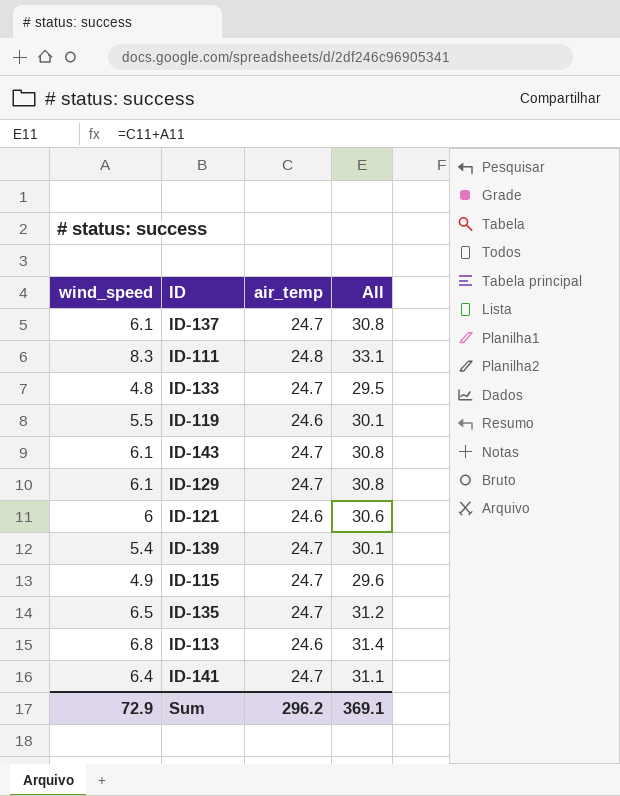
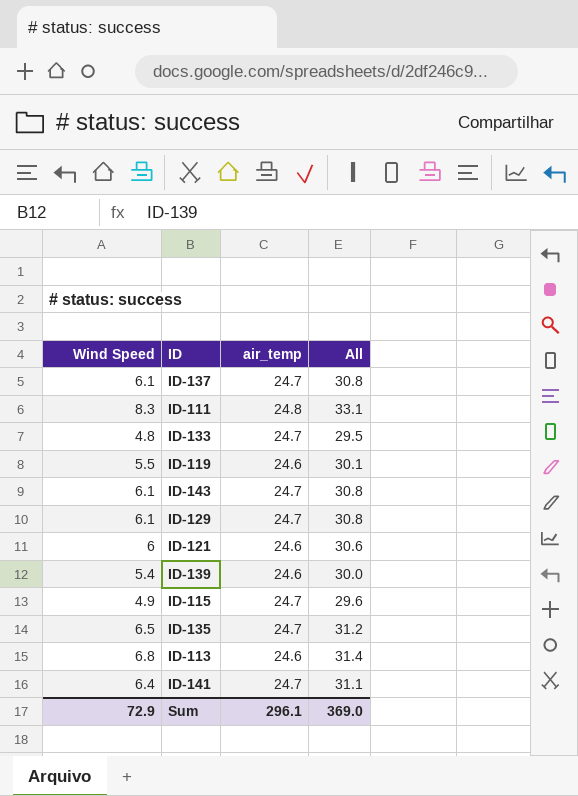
column name: wind_speed -> Wind Speed
ID-139 | air_temp: 24.7 -> 24.6
ID-139 | All: 30.1 -> 30.0
Sum | air_temp: 296.2 -> 296.1
Sum | All: 369.1 -> 369.0

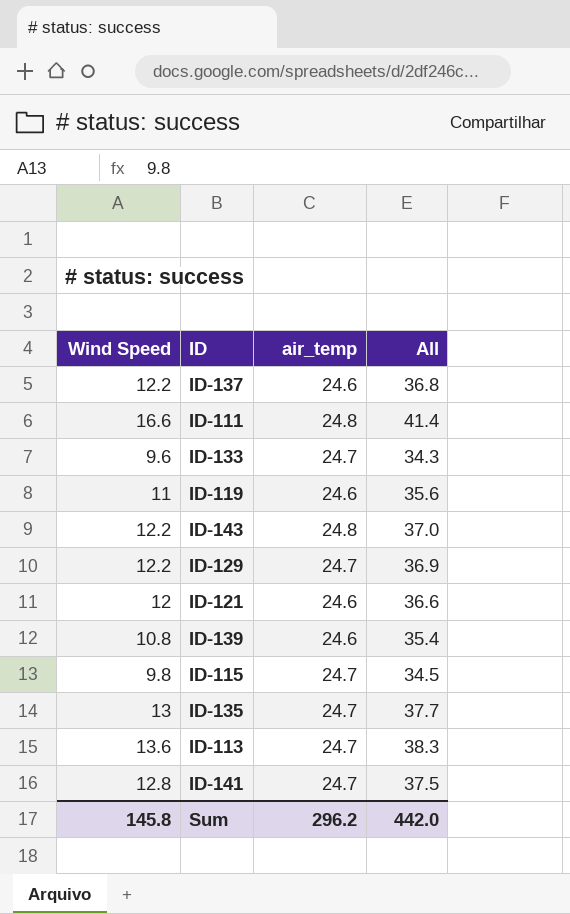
ID-137 | Wind Speed: 6.1 -> 12.2
ID-137 | air_temp: 24.7 -> 24.6
ID-137 | All: 30.8 -> 36.8
ID-111 | Wind Speed: 8.3 -> 16.6
ID-111 | All: 33.1 -> 41.4
ID-133 | Wind Speed: 4.8 -> 9.6
ID-133 | All: 29.5 -> 34.3
ID-119 | Wind Speed: 5.5 -> 11
ID-119 | All: 30.1 -> 35.6
ID-143 | Wind Speed: 6.1 -> 12.2
ID-143 | air_temp: 24.7 -> 24.8
ID-143 | All: 30.8 -> 37.0
ID-129 | Wind Speed: 6.1 -> 12.2
ID-129 | All: 30.8 -> 36.9
ID-121 | Wind Speed: 6 -> 12
ID-121 | All: 30.6 -> 36.6
ID-139 | Wind Speed: 5.4 -> 10.8
ID-139 | All: 30.0 -> 35.4
ID-115 | Wind Speed: 4.9 -> 9.8
ID-115 | All: 29.6 -> 34.5
ID-135 | Wind Speed: 6.5 -> 13
ID-135 | All: 31.2 -> 37.7
ID-113 | Wind Speed: 6.8 -> 13.6
ID-113 | air_temp: 24.6 -> 24.7
ID-113 | All: 31.4 -> 38.3
ID-141 | Wind Speed: 6.4 -> 12.8
ID-141 | All: 31.1 -> 37.5
Sum | Wind Speed: 72.9 -> 145.8
Sum | air_temp: 296.1 -> 296.2
Sum | All: 369.0 -> 442.0

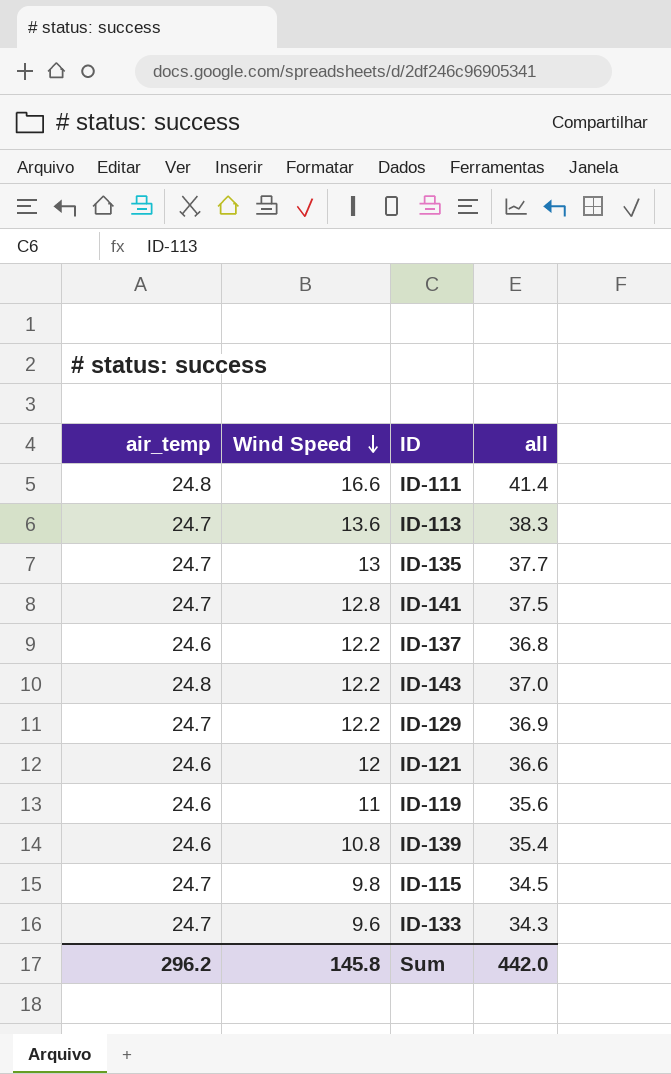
row order: none -> Wind Speed descending
column air_temp | position: 3 -> 1
column name: All -> all

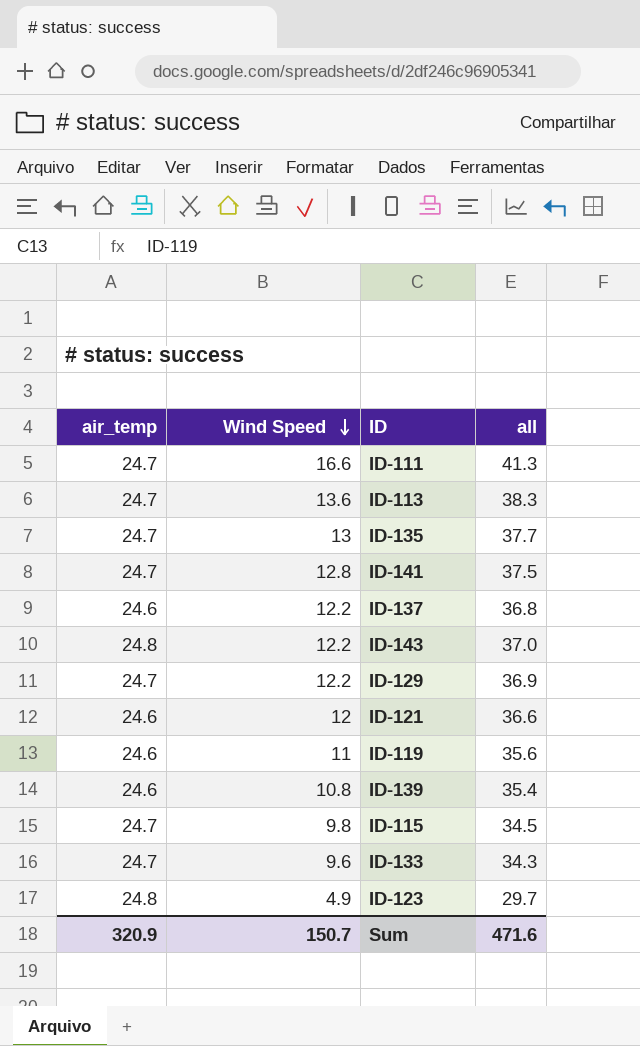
ID-111 | air_temp: 24.8 -> 24.7
ID-111 | all: 41.4 -> 41.3
row ID-123: none -> 24.8 | 4.9 | 29.7
Sum | air_temp: 296.2 -> 320.9
Sum | Wind Speed: 145.8 -> 150.7
Sum | all: 442.0 -> 471.6

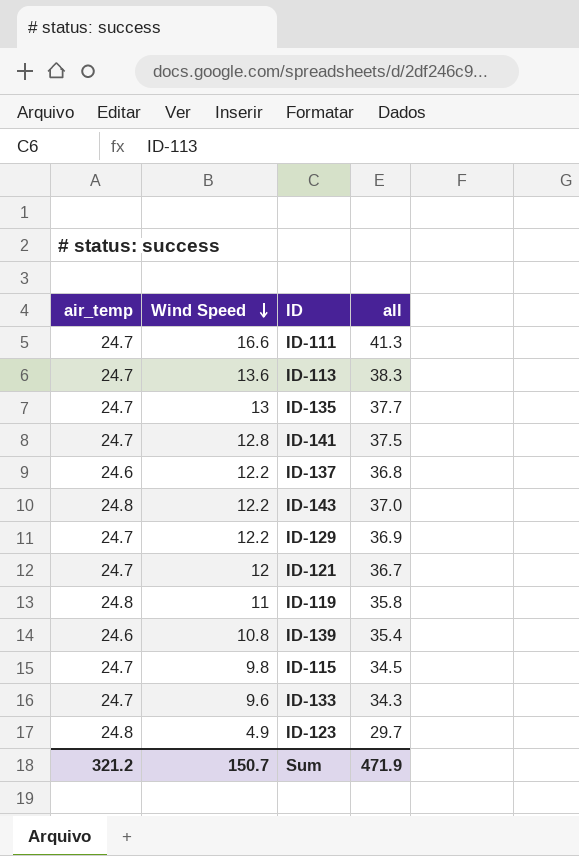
ID-121 | air_temp: 24.6 -> 24.7
ID-121 | all: 36.6 -> 36.7
ID-119 | air_temp: 24.6 -> 24.8
ID-119 | all: 35.6 -> 35.8
Sum | air_temp: 320.9 -> 321.2
Sum | all: 471.6 -> 471.9

